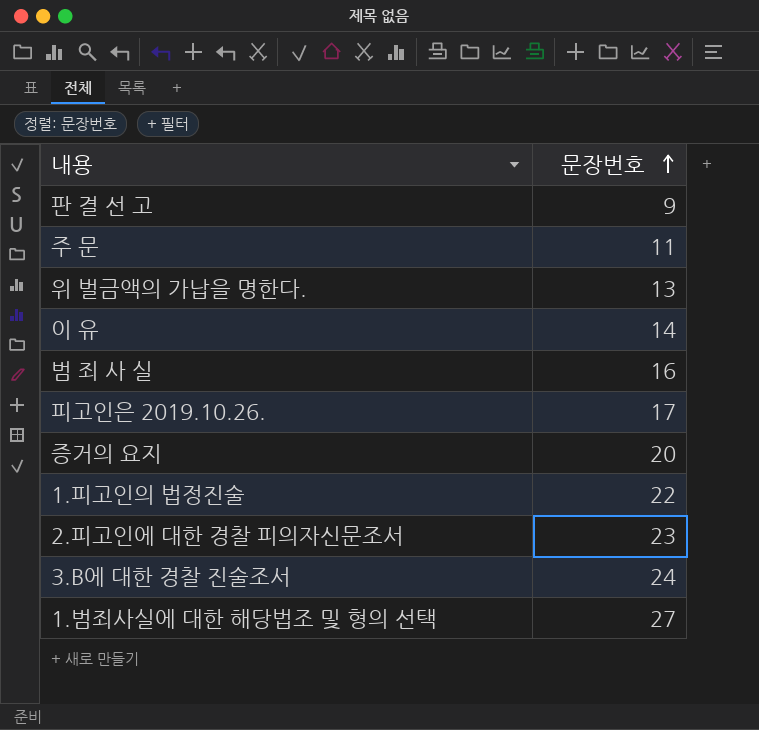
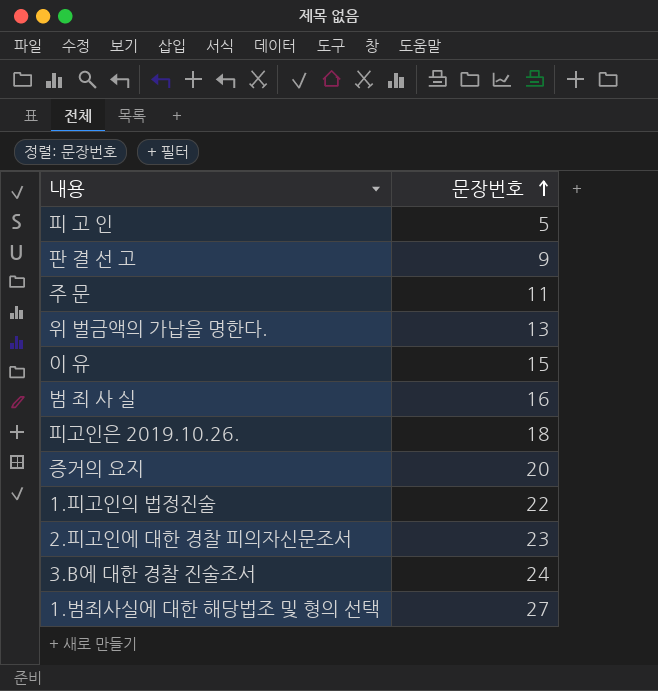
row 피 고 인: none -> 5
이 유 | 문장번호: 14 -> 15
피고인은 2019.10.26. | 문장번호: 17 -> 18

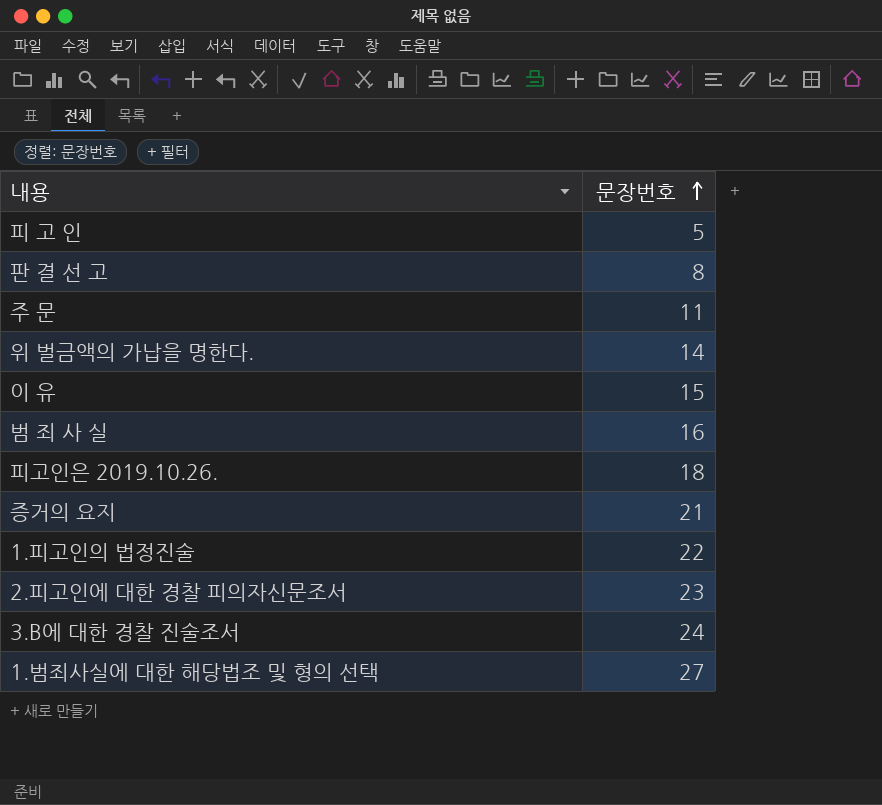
판 결 선 고 | 문장번호: 9 -> 8
위 벌금액의 가납을 명한다. | 문장번호: 13 -> 14
증거의 요지 | 문장번호: 20 -> 21

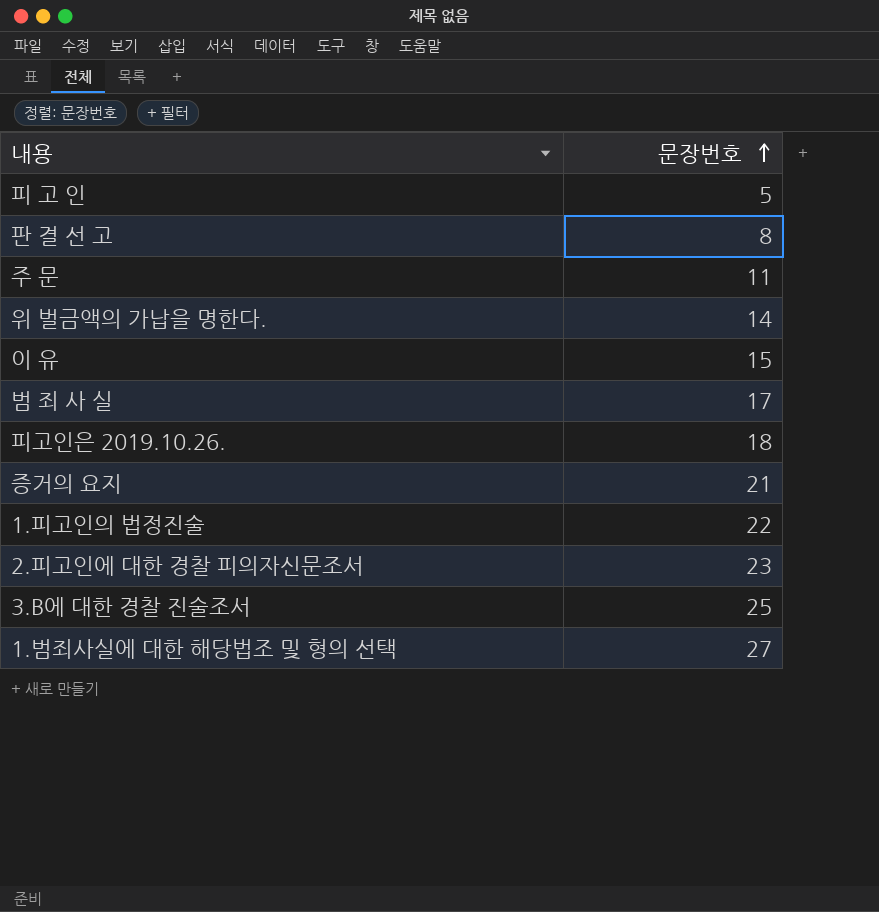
범 죄 사 실 | 문장번호: 16 -> 17
3.B에 대한 경찰 진술조서 | 문장번호: 24 -> 25

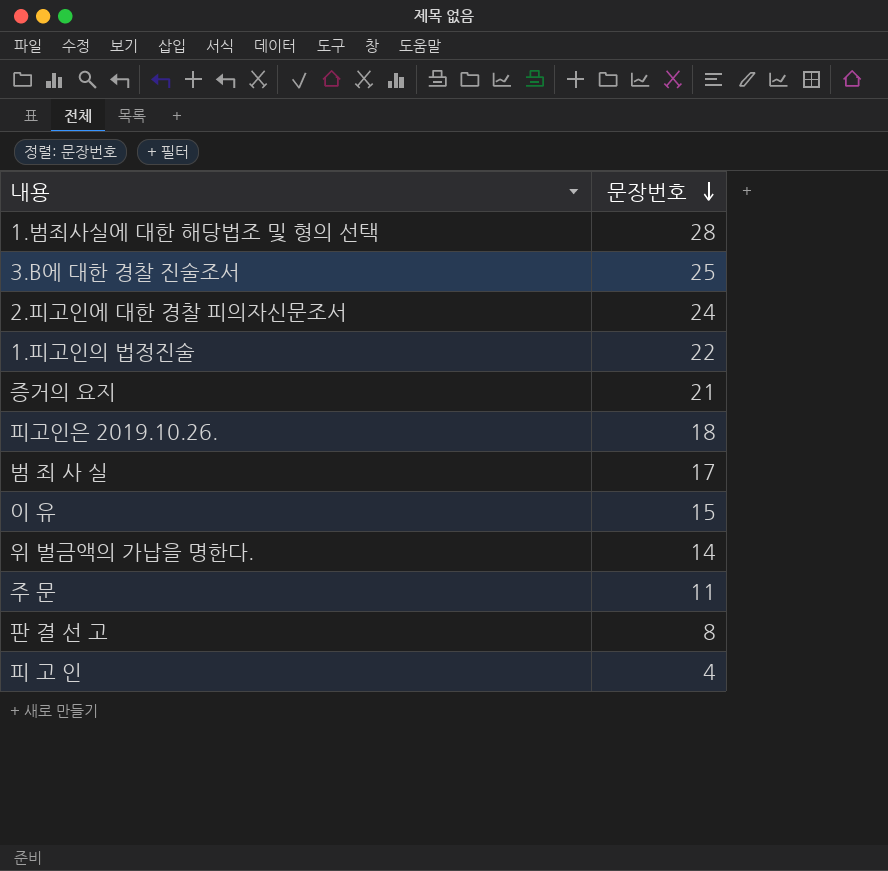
row order: 문장번호 ascending -> 문장번호 descending
1.범죄사실에 대한 해당법조 및 형의 선택 | 문장번호: 27 -> 28
2.피고인에 대한 경찰 피의자신문조서 | 문장번호: 23 -> 24
피 고 인 | 문장번호: 5 -> 4

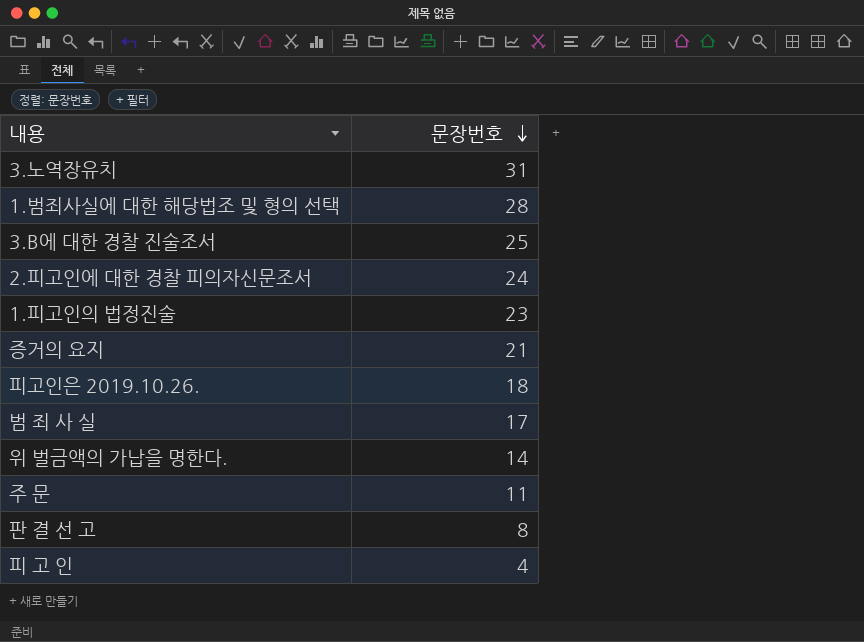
row 이 유: 15 -> none
row 3.노역장유치: none -> 31
1.피고인의 법정진술 | 문장번호: 22 -> 23

